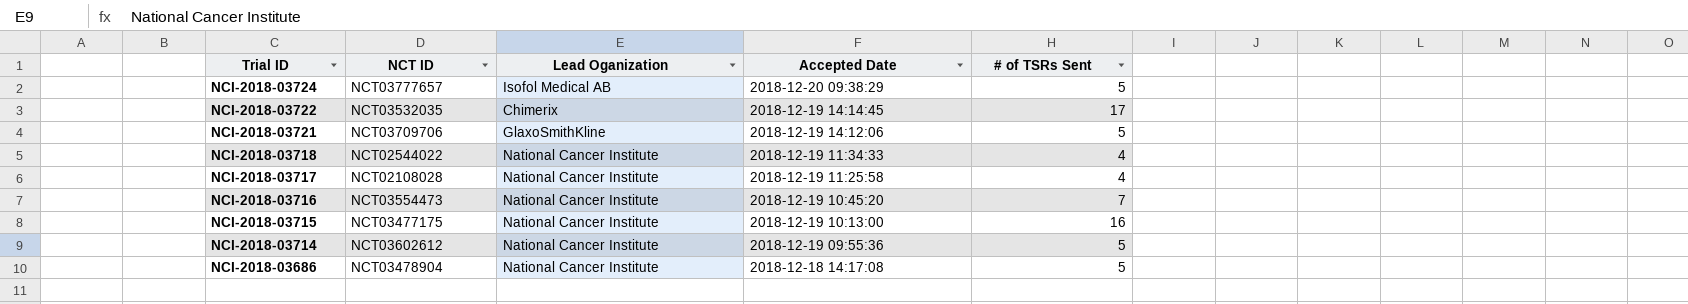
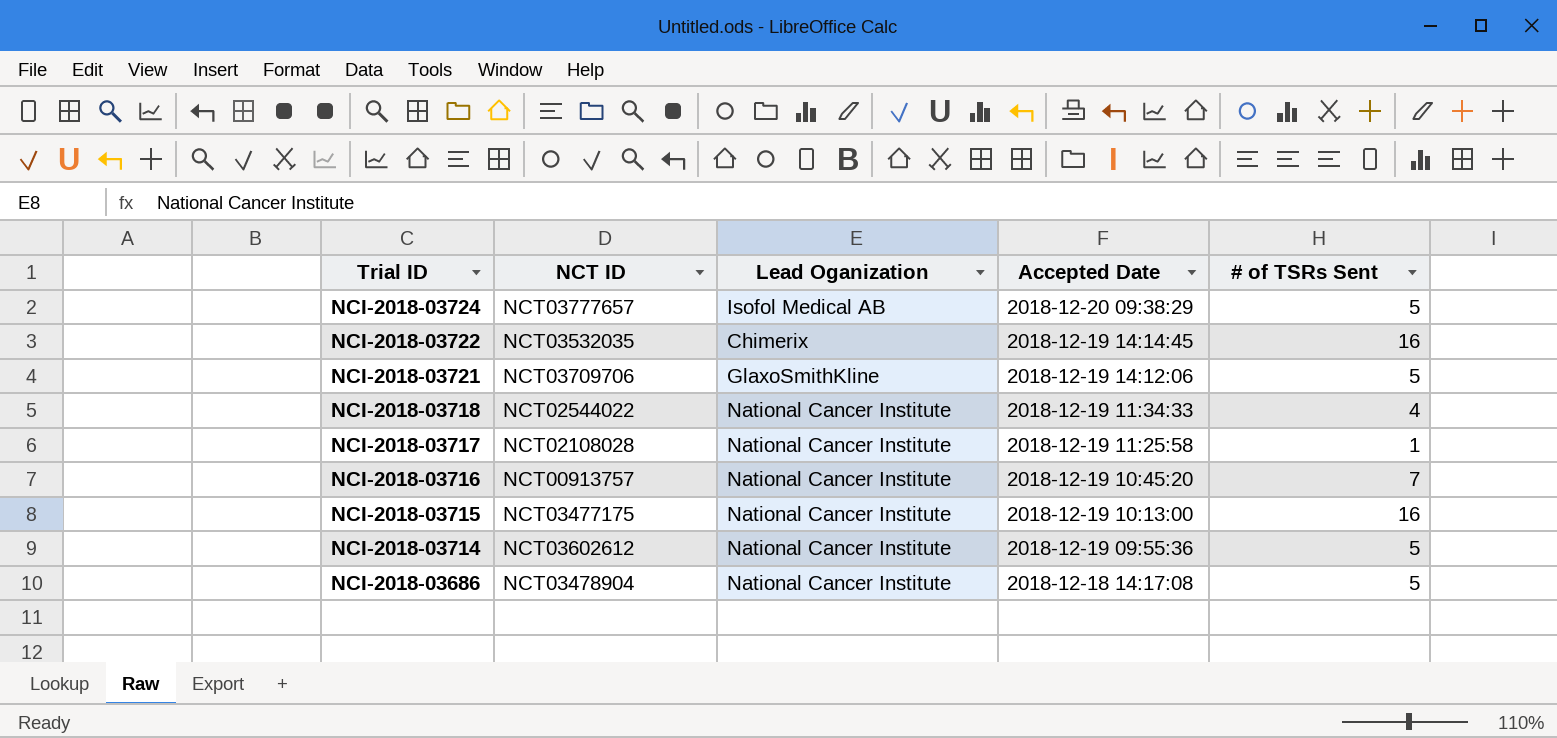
NCI-2018-03722 | # of TSRs Sent: 17 -> 16
NCI-2018-03717 | # of TSRs Sent: 4 -> 1
NCI-2018-03716 | NCT ID: NCT03554473 -> NCT00913757

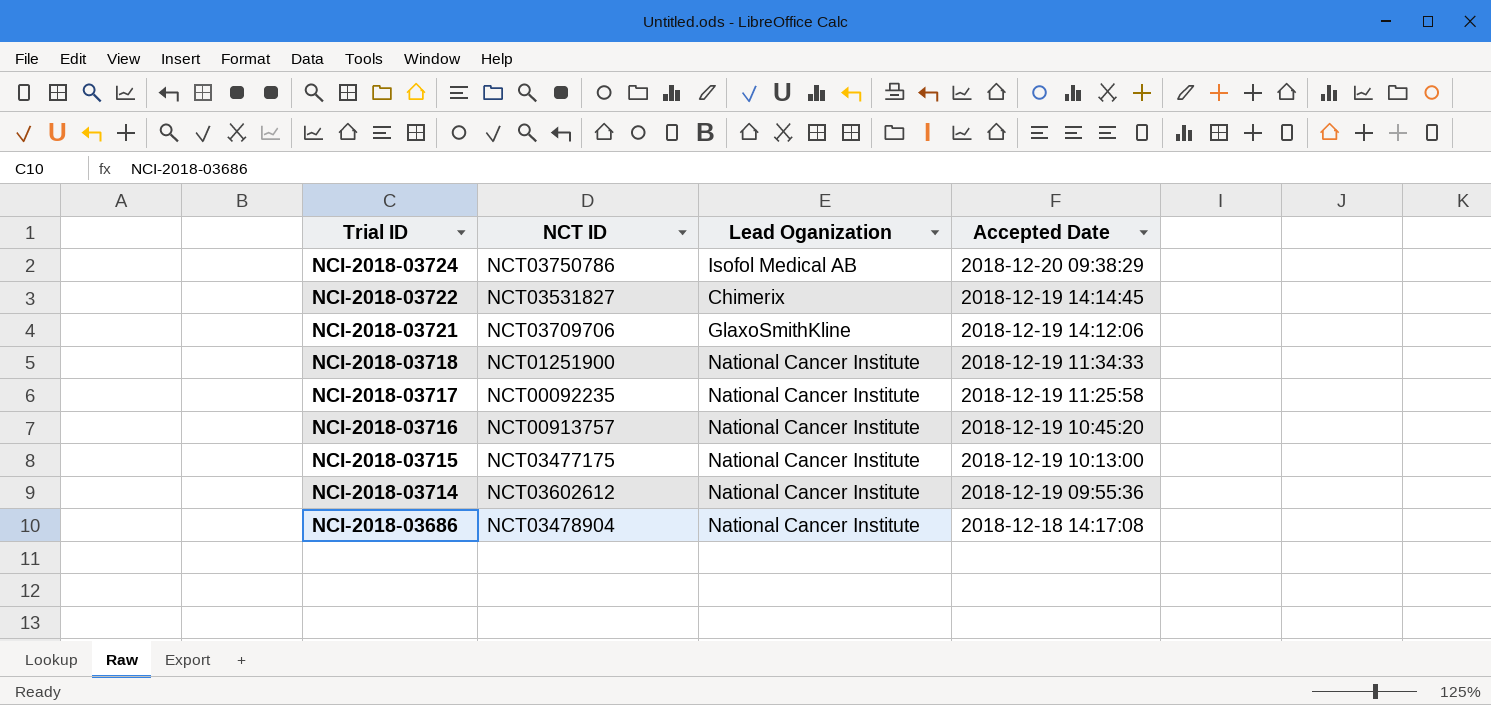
column # of TSRs Sent | position: 5 -> none
NCI-2018-03724 | NCT ID: NCT03777657 -> NCT03750786
NCI-2018-03722 | NCT ID: NCT03532035 -> NCT03531827
NCI-2018-03718 | NCT ID: NCT02544022 -> NCT01251900
NCI-2018-03717 | NCT ID: NCT02108028 -> NCT00092235

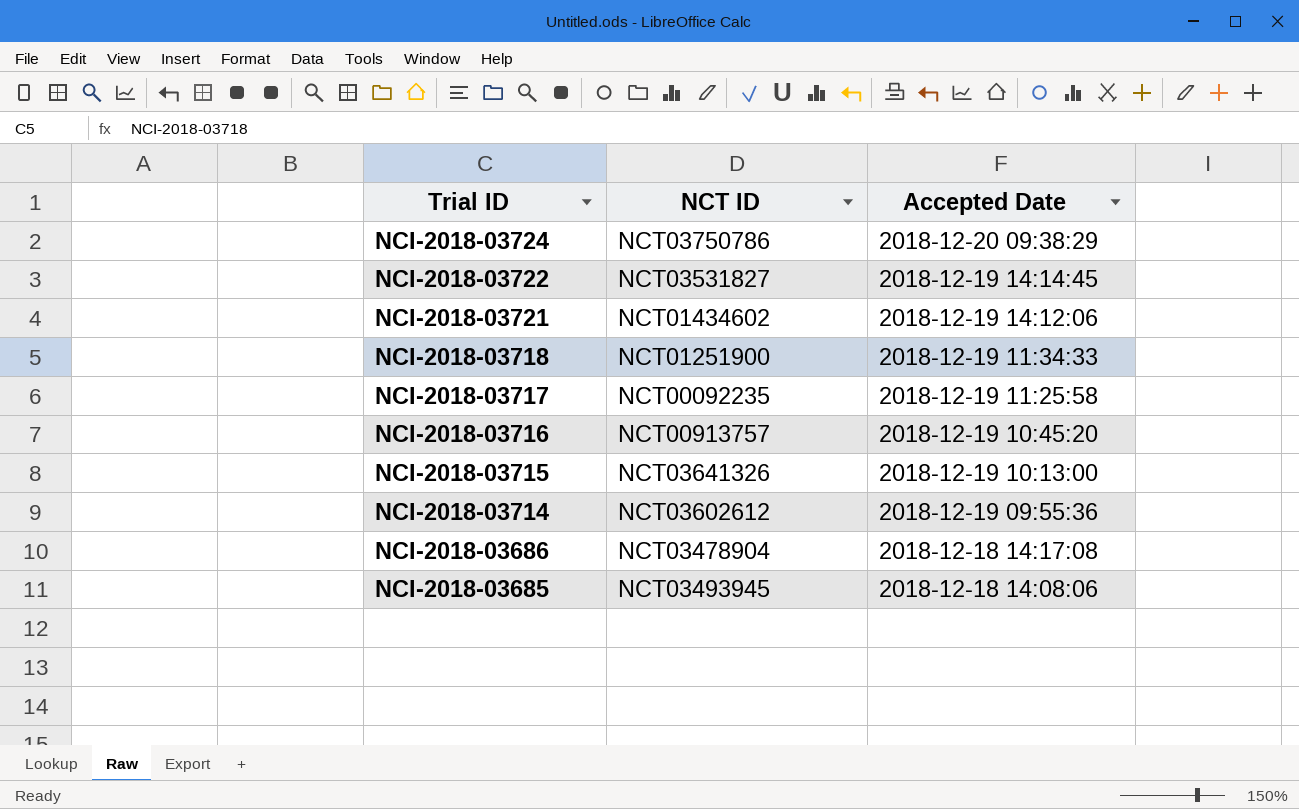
column Lead Oganization | position: 3 -> none
NCI-2018-03721 | NCT ID: NCT03709706 -> NCT01434602
NCI-2018-03715 | NCT ID: NCT03477175 -> NCT03641326
row NCI-2018-03685: none -> NCT03493945 | 2018-12-18 14:08:06

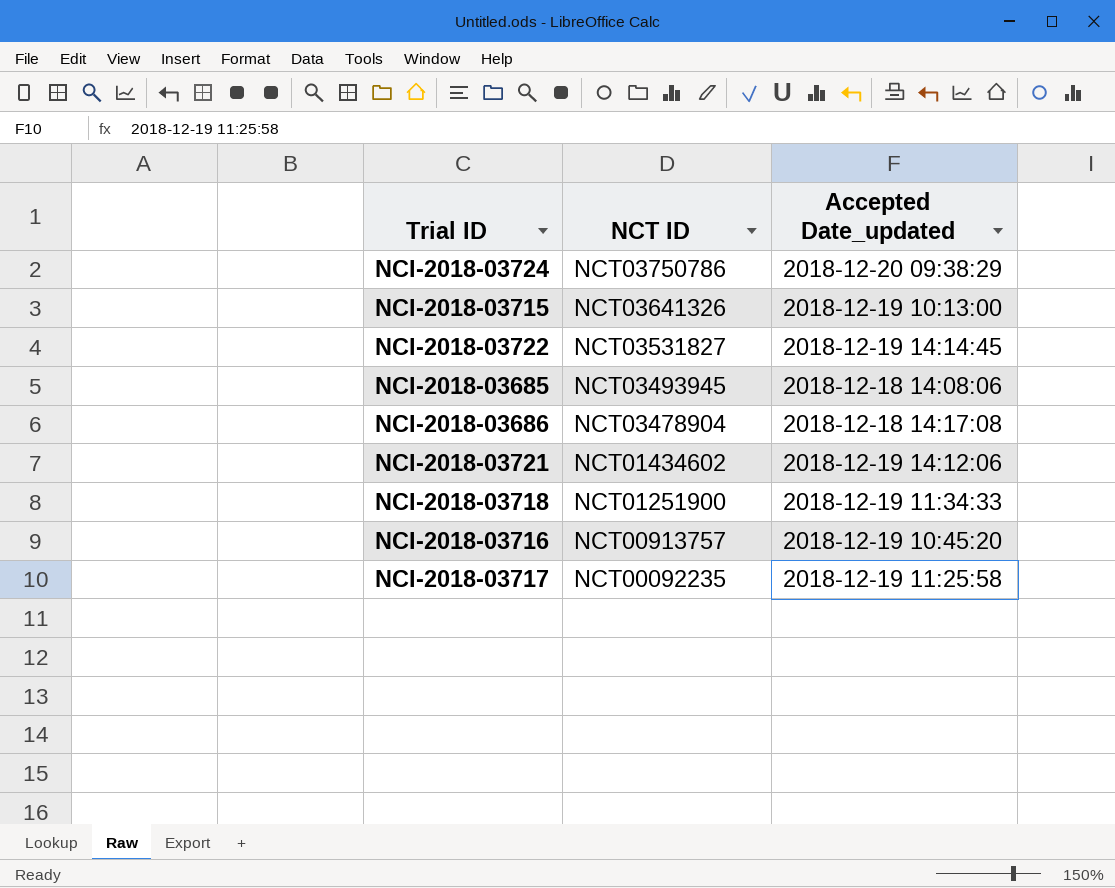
row order: Trial ID descending -> NCT ID descending
column name: Accepted Date -> Accepted Date_updated
row NCI-2018-03714: NCT03602612 | 2018-12-19 09:55:36 -> none

